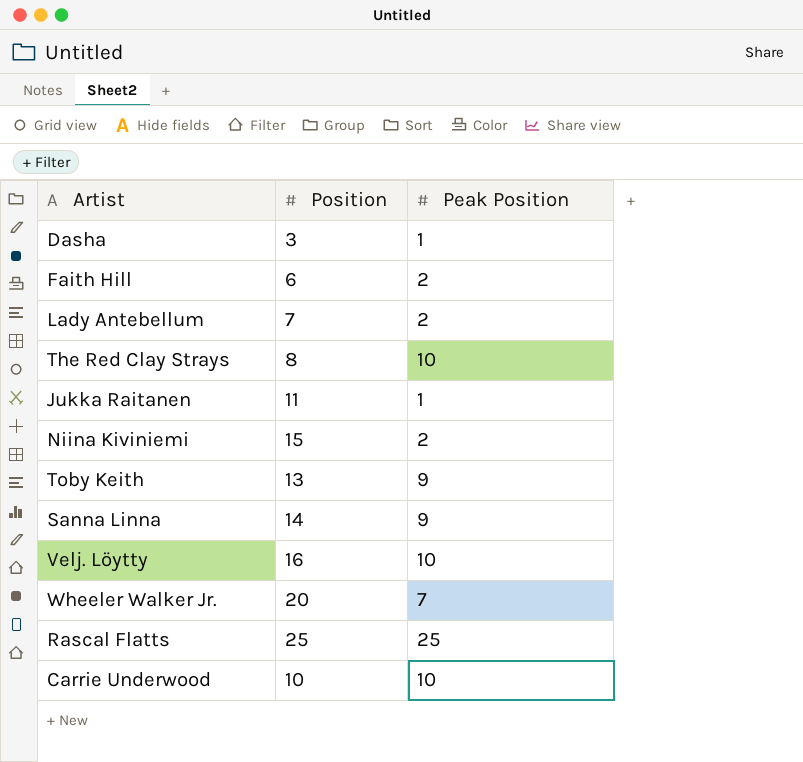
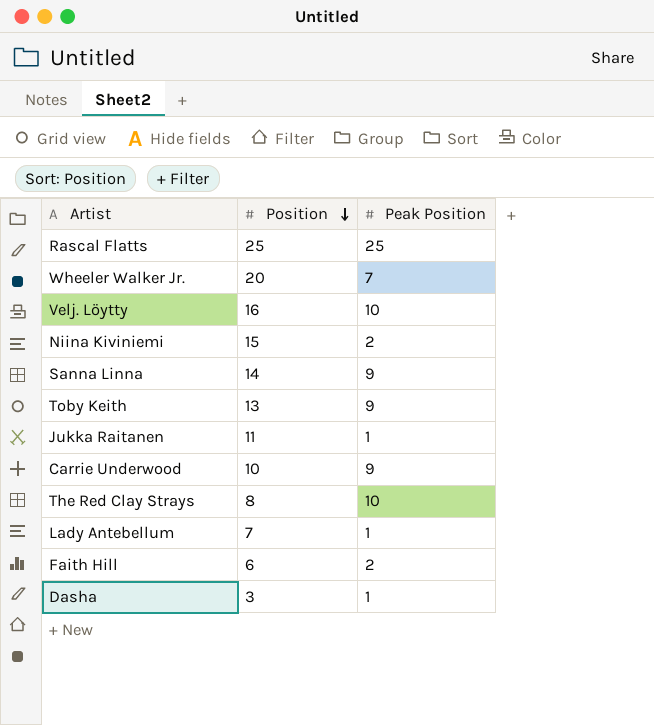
row order: none -> Position descending
Carrie Underwood | Peak Position: 10 -> 9
Lady Antebellum | Peak Position: 2 -> 1

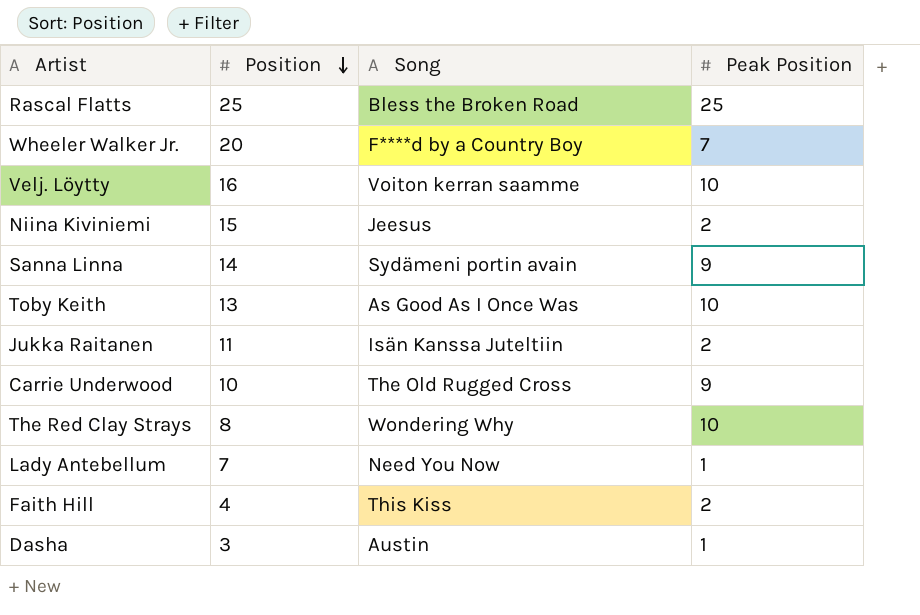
column Song | position: none -> 3
Toby Keith | Peak Position: 9 -> 10
Jukka Raitanen | Peak Position: 1 -> 2
Faith Hill | Position: 6 -> 4

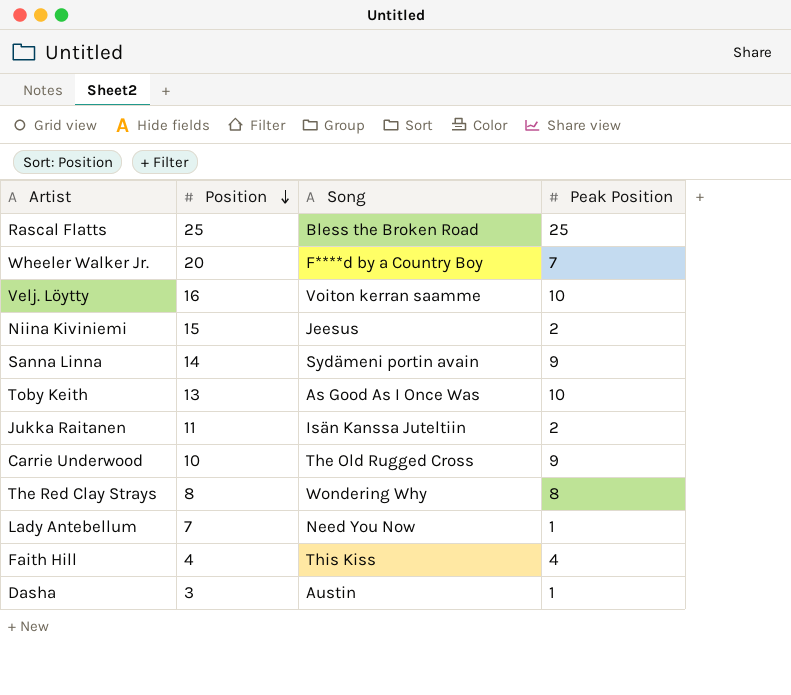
The Red Clay Strays | Peak Position: 10 -> 8
Faith Hill | Peak Position: 2 -> 4

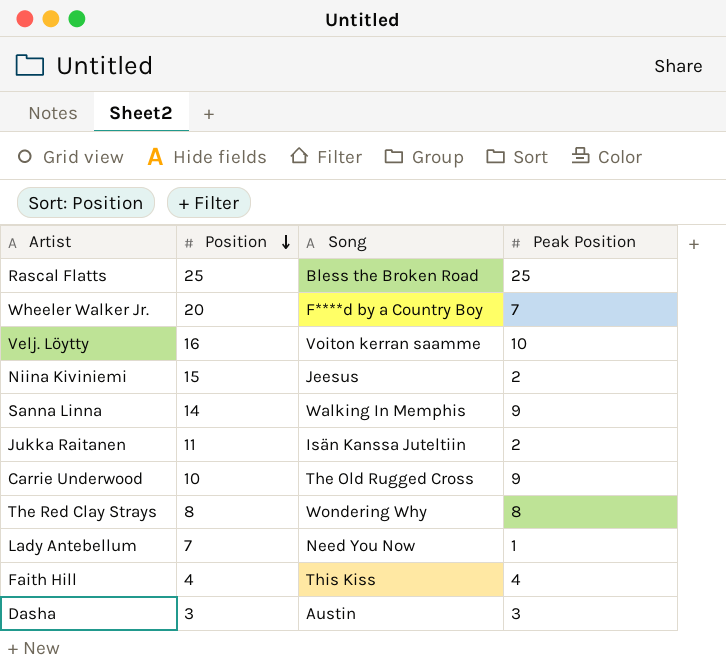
row Toby Keith: 13 | As Good As I Once Was | 10 -> none
Sanna Linna | Song: Sydämeni portin avain -> Walking In Memphis
Dasha | Peak Position: 1 -> 3

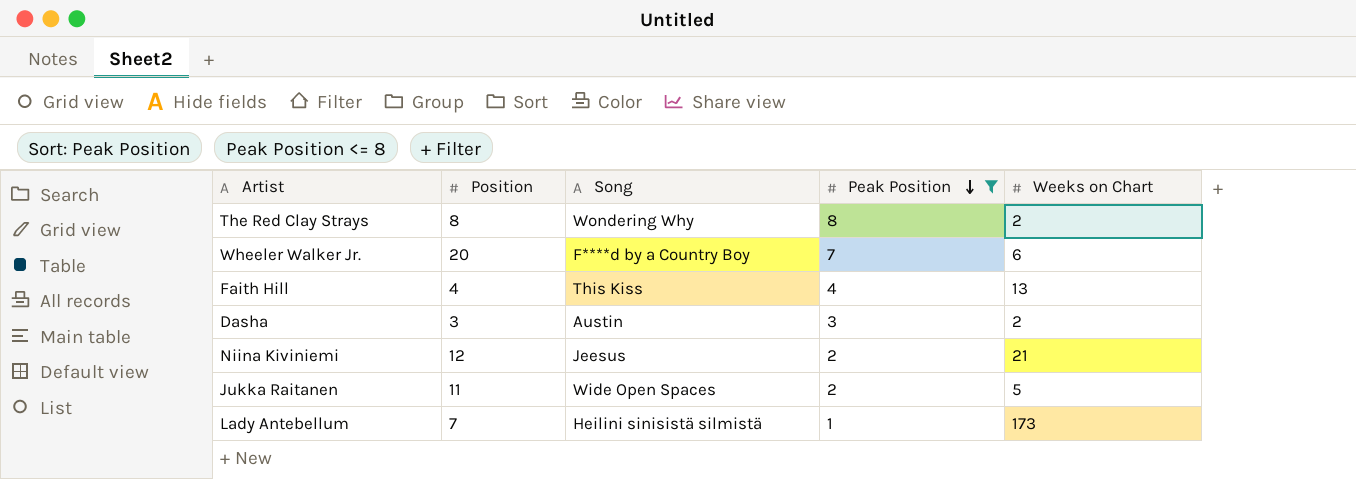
filter: none -> Peak Position <= 8
row order: Position descending -> Peak Position descending
column Weeks on Chart | position: none -> 5
Niina Kiviniemi | Position: 15 -> 12
Jukka Raitanen | Song: Isän Kanssa Juteltiin -> Wide Open Spaces
Lady Antebellum | Song: Need You Now -> Heilini sinisistä silmistä

